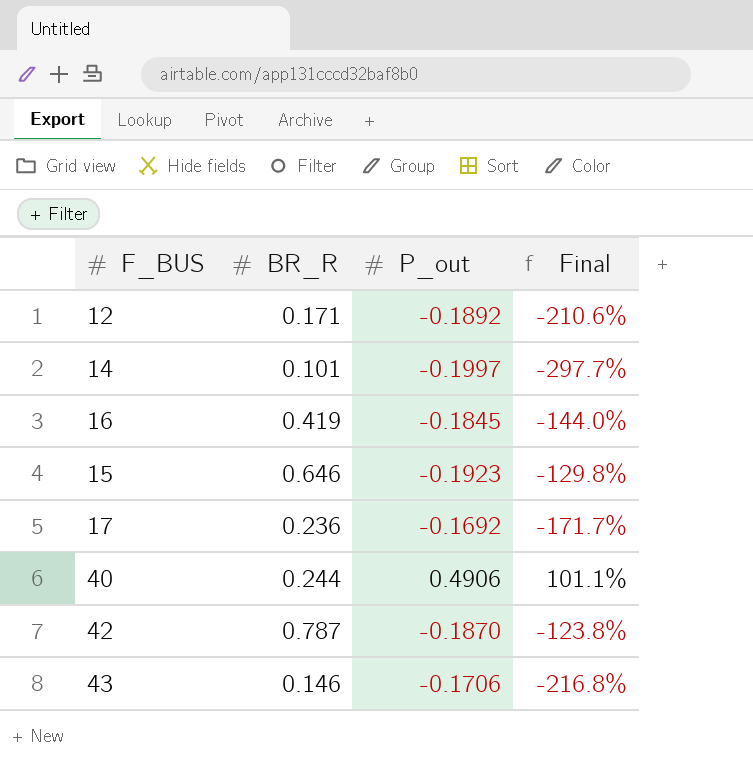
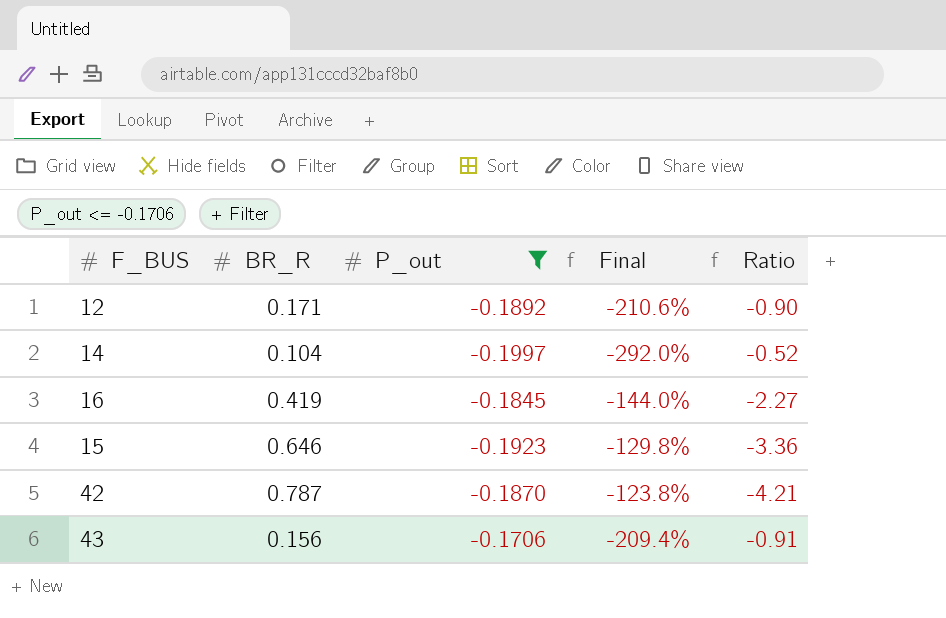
filter: none -> P_out <= -0.1706
column Ratio | formula: none -> [BR_R] / [P_out]
14 | BR_R: 0.101 -> 0.104
14 | Final: -297.7% -> -292.0%
43 | BR_R: 0.146 -> 0.156
43 | Final: -216.8% -> -209.4%

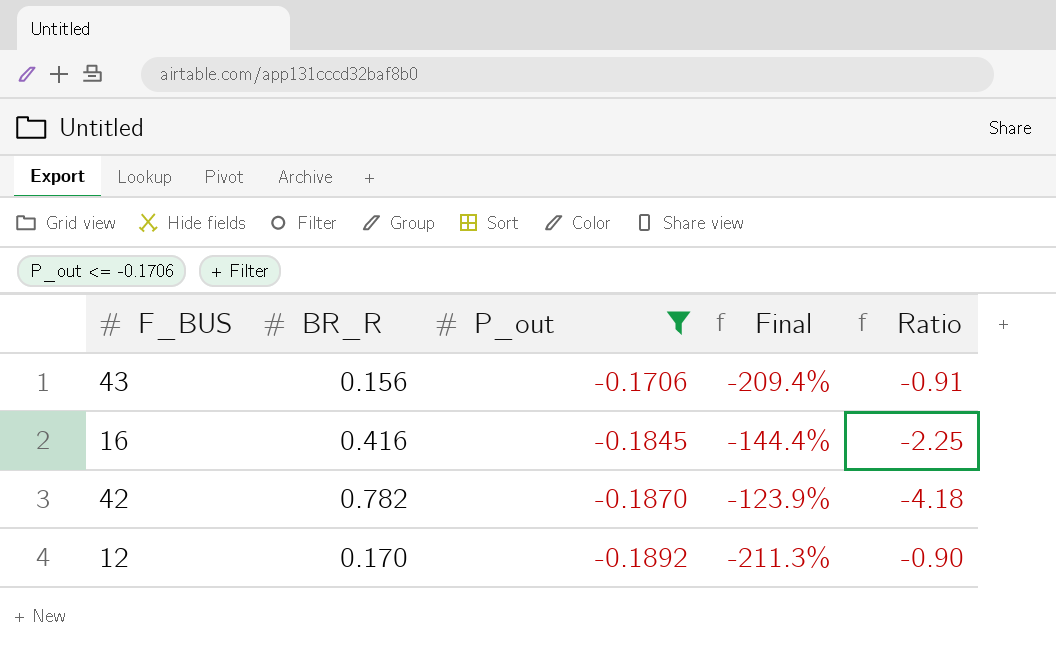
row order: none -> P_out descending
row 14: 0.104 | -0.1997 | -292.0% | -0.52 -> none
row 15: 0.646 | -0.1923 | -129.8% | -3.36 -> none
16 | BR_R: 0.419 -> 0.416
16 | Final: -144.0% -> -144.4%
16 | Ratio: -2.27 -> -2.25
42 | BR_R: 0.787 -> 0.782
42 | Final: -123.8% -> -123.9%
42 | Ratio: -4.21 -> -4.18
12 | BR_R: 0.171 -> 0.170
12 | Final: -210.6% -> -211.3%

